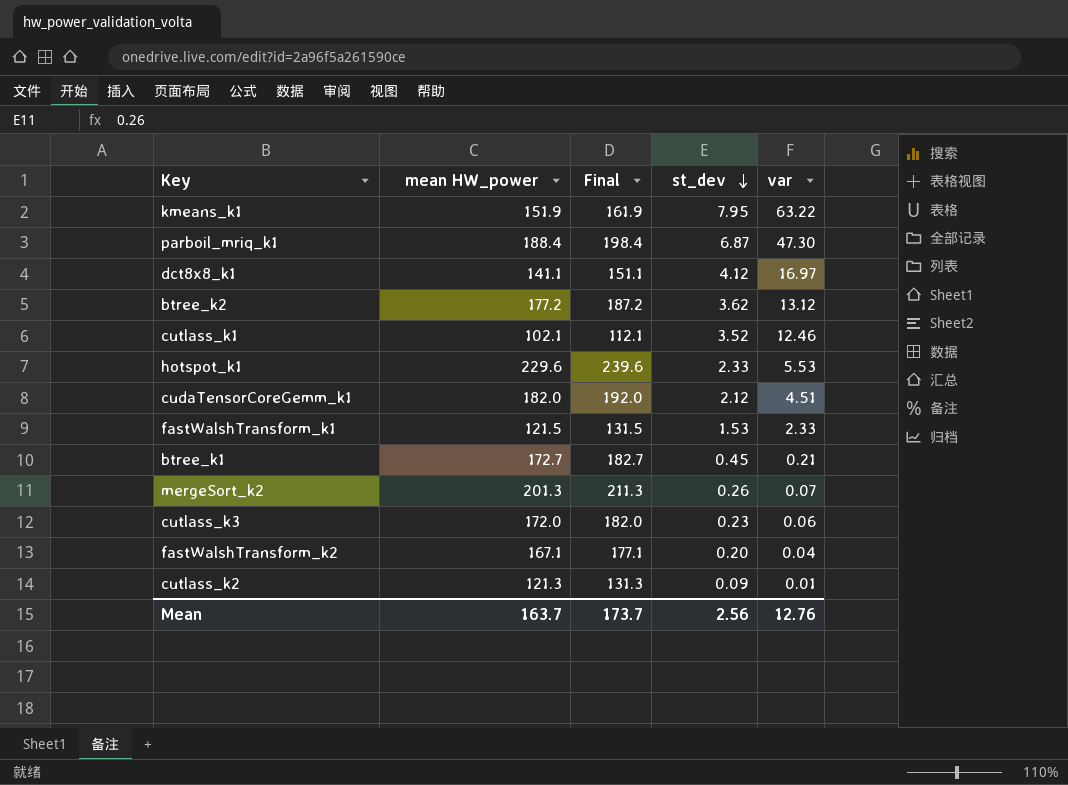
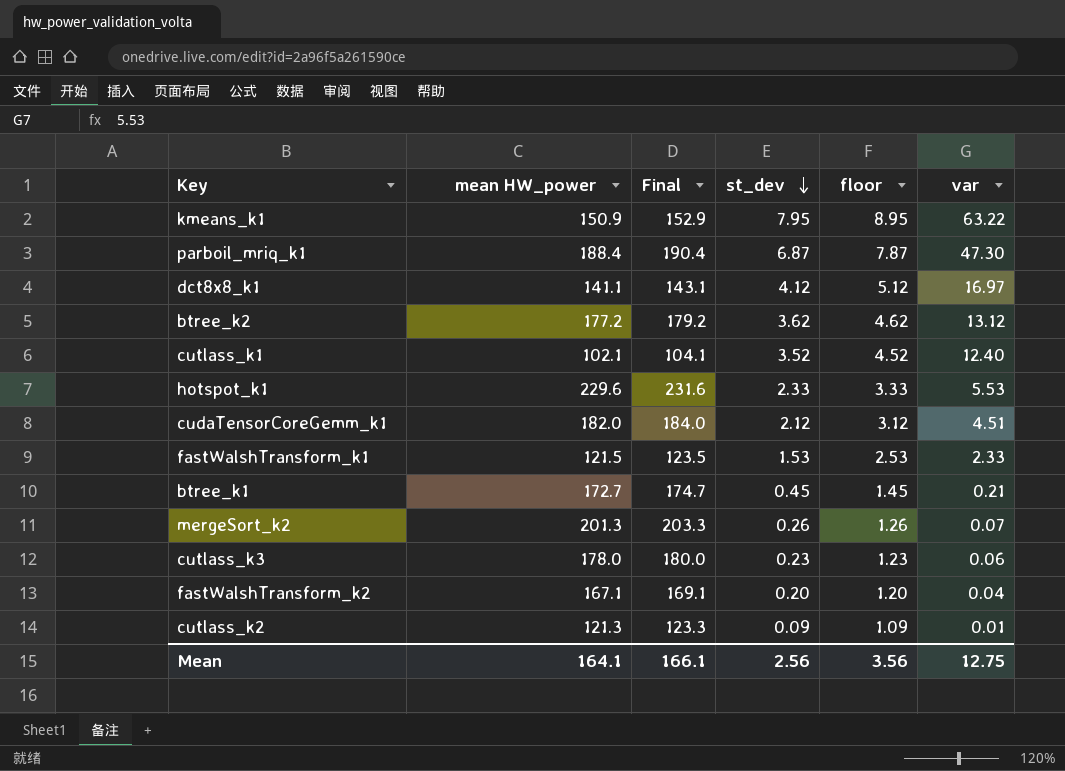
column Final | formula: [mean HW_power] + 10 -> [mean HW_power] + 2
column floor | formula: none -> [st_dev] + 1
kmeans_k1 | mean HW_power: 151.9 -> 150.9
cutlass_k1 | var: 12.46 -> 12.40
cutlass_k3 | mean HW_power: 172.0 -> 178.0
Mean | mean HW_power: 163.7 -> 164.1
Mean | Final: 173.7 -> 166.1
Mean | var: 12.76 -> 12.75

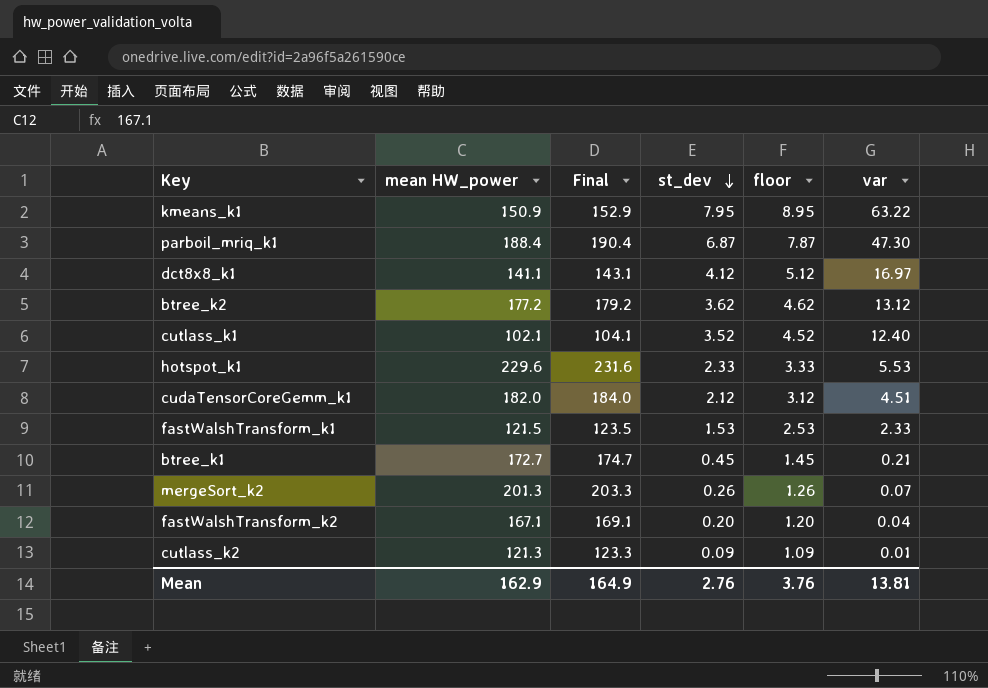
row cutlass_k3: 178.0 | 180.0 | 0.23 | 1.23 | 0.06 -> none
Mean | mean HW_power: 164.1 -> 162.9
Mean | Final: 166.1 -> 164.9
Mean | st_dev: 2.56 -> 2.76
Mean | floor: 3.56 -> 3.76
Mean | var: 12.75 -> 13.81

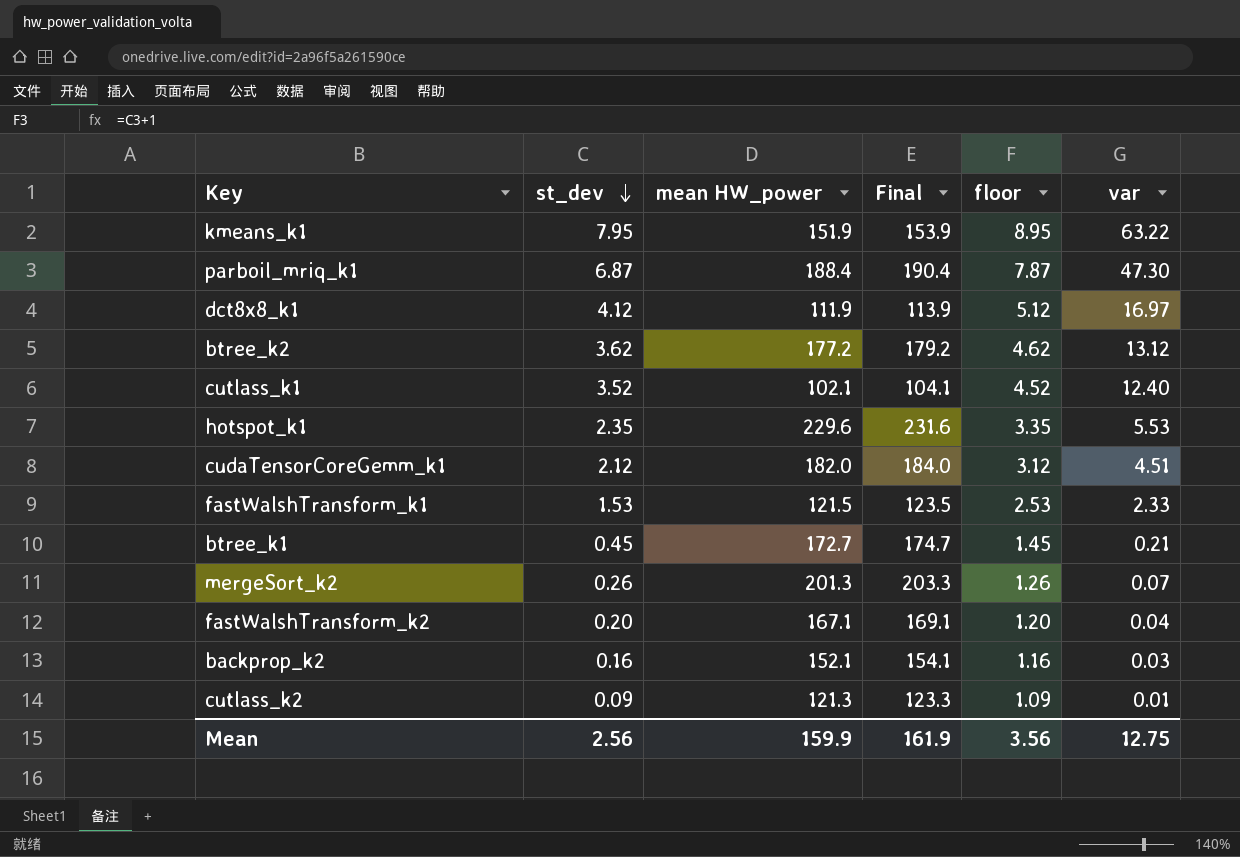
column st_dev | position: 4 -> 2
kmeans_k1 | mean HW_power: 150.9 -> 151.9
kmeans_k1 | Final: 152.9 -> 153.9
dct8x8_k1 | mean HW_power: 141.1 -> 111.9
dct8x8_k1 | Final: 143.1 -> 113.9
hotspot_k1 | st_dev: 2.33 -> 2.35
hotspot_k1 | floor: 3.33 -> 3.35
row backprop_k2: none -> 0.16 | 152.1 | 154.1 | 1.16 | 0.03
Mean | st_dev: 2.76 -> 2.56
Mean | mean HW_power: 162.9 -> 159.9
Mean | Final: 164.9 -> 161.9
Mean | floor: 3.76 -> 3.56
Mean | var: 13.81 -> 12.75

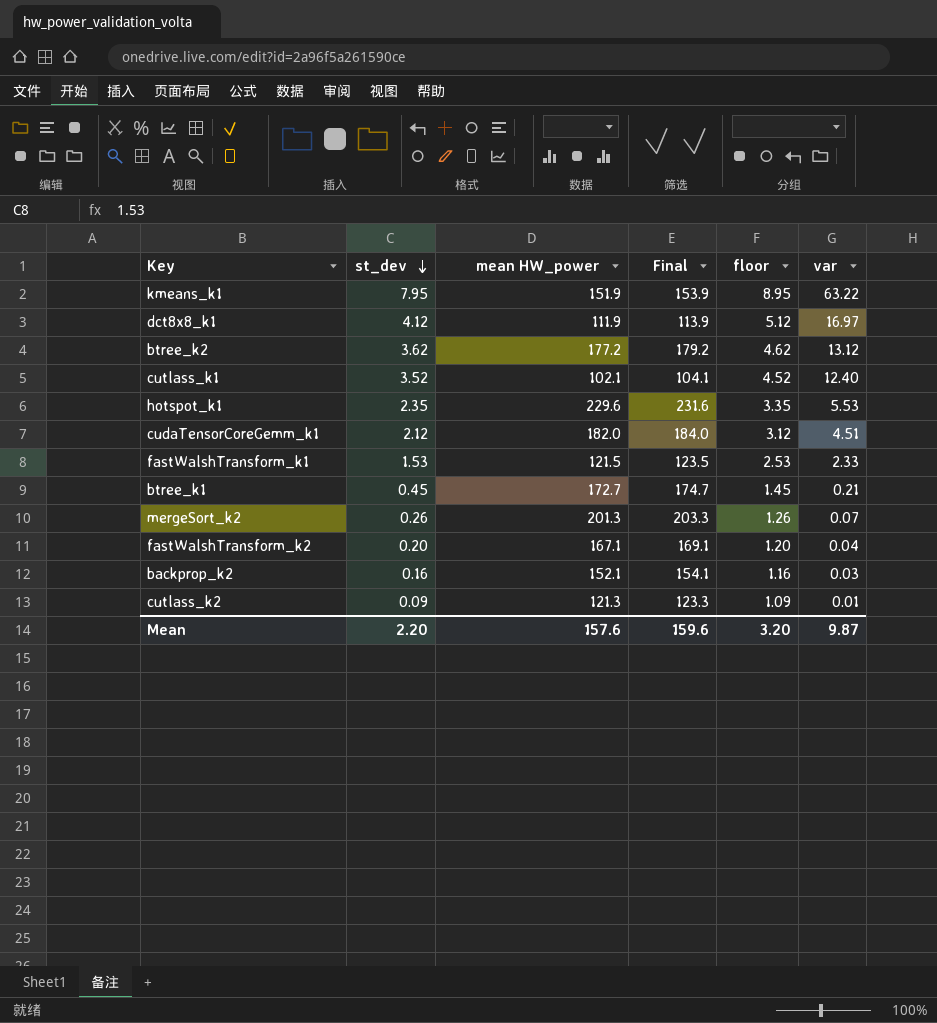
row parboil_mriq_k1: 6.87 | 188.4 | 190.4 | 7.87 | 47.30 -> none
Mean | st_dev: 2.56 -> 2.20
Mean | mean HW_power: 159.9 -> 157.6
Mean | Final: 161.9 -> 159.6
Mean | floor: 3.56 -> 3.20
Mean | var: 12.75 -> 9.87

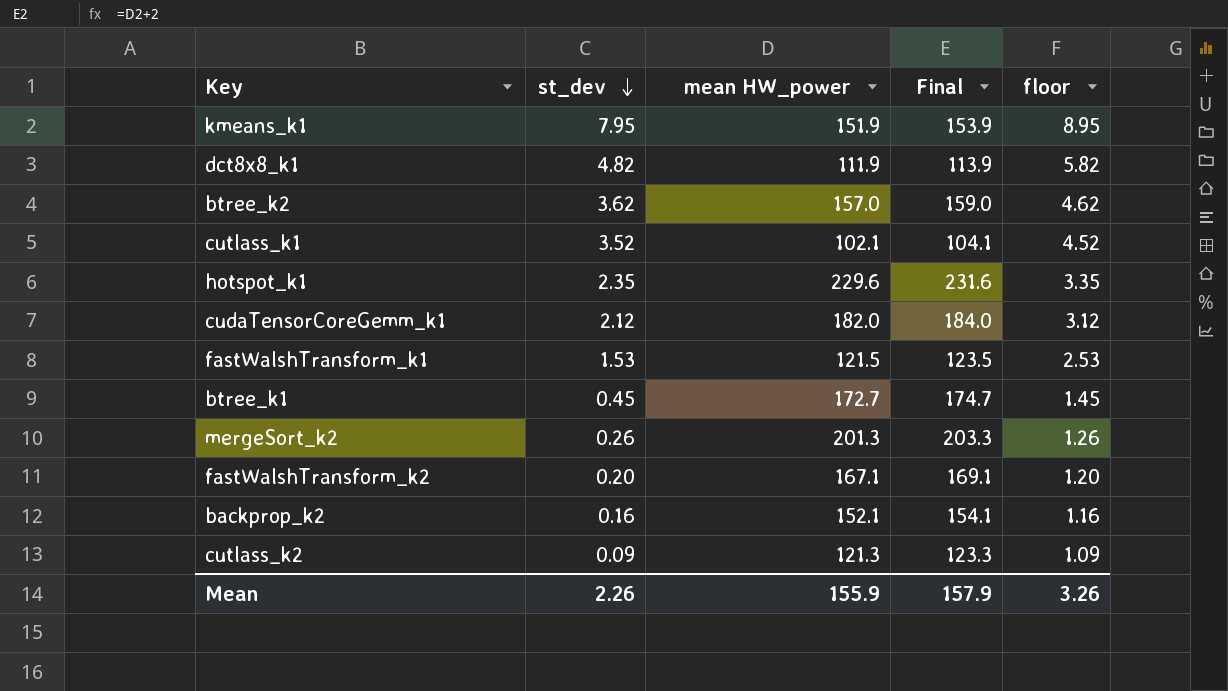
column var | position: 6 -> none
dct8x8_k1 | st_dev: 4.12 -> 4.82
dct8x8_k1 | floor: 5.12 -> 5.82
btree_k2 | mean HW_power: 177.2 -> 157.0
btree_k2 | Final: 179.2 -> 159.0
Mean | st_dev: 2.20 -> 2.26
Mean | mean HW_power: 157.6 -> 155.9
Mean | Final: 159.6 -> 157.9
Mean | floor: 3.20 -> 3.26

